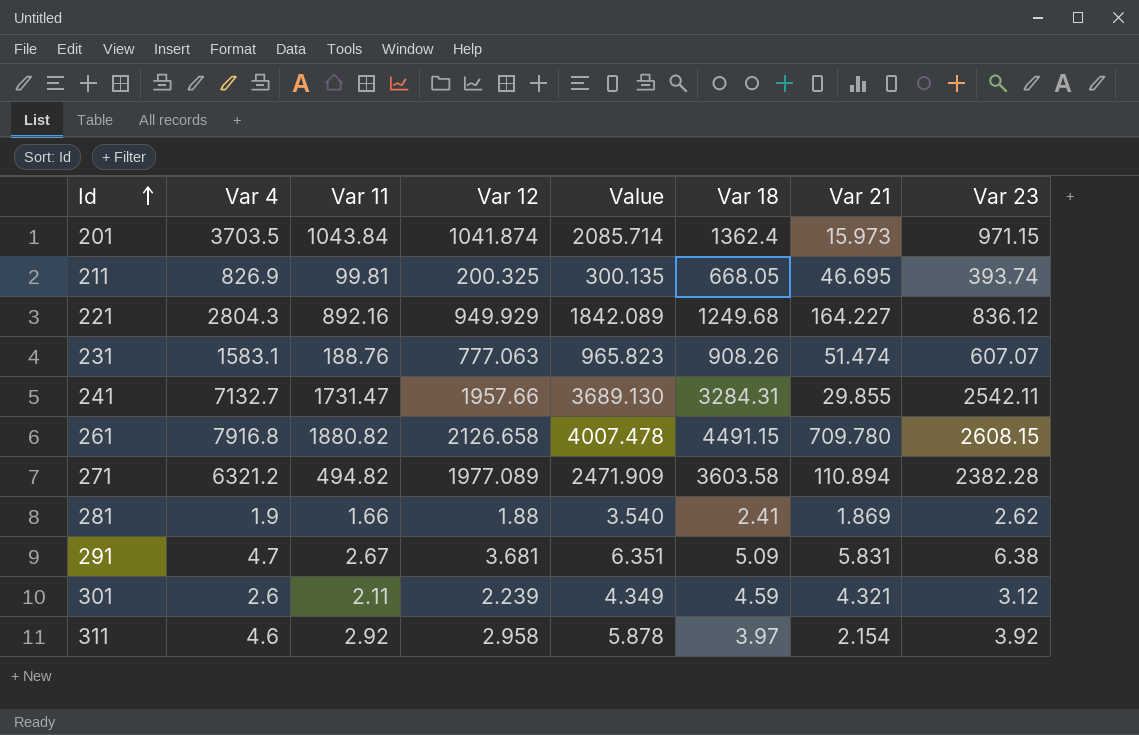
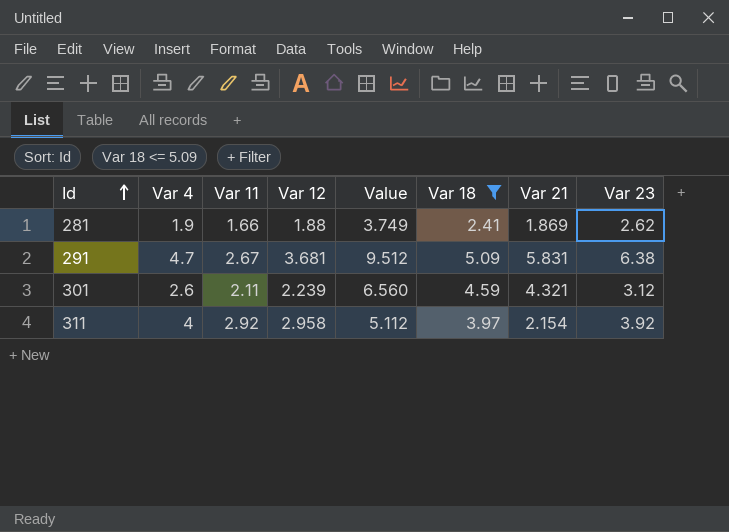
filter: none -> Var 18 <= 5.09
column Value | formula: [Var 11] + [Var 12] -> [Var 12] + [Var 21]
311 | Var 4: 4.6 -> 4

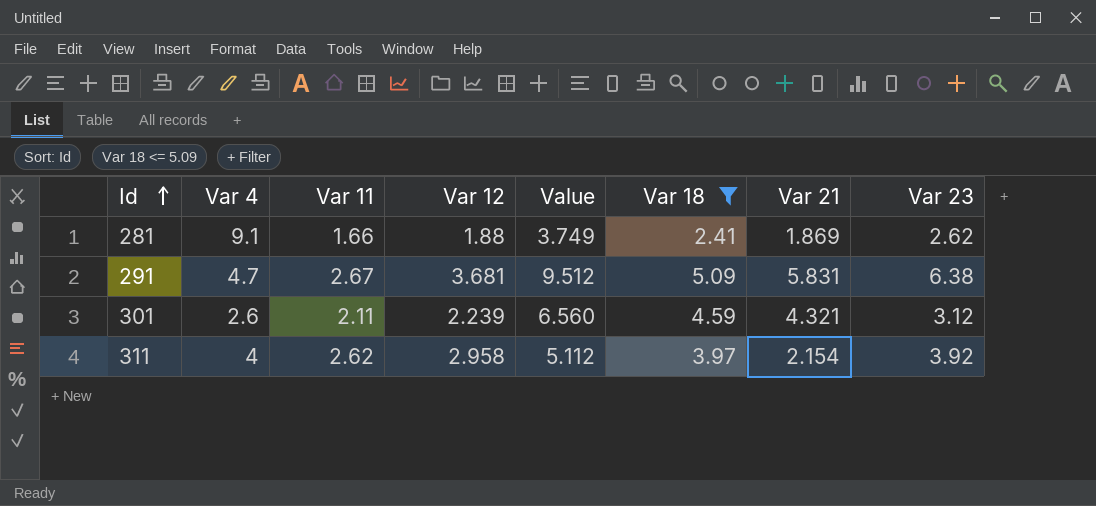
281 | Var 4: 1.9 -> 9.1
311 | Var 11: 2.92 -> 2.62

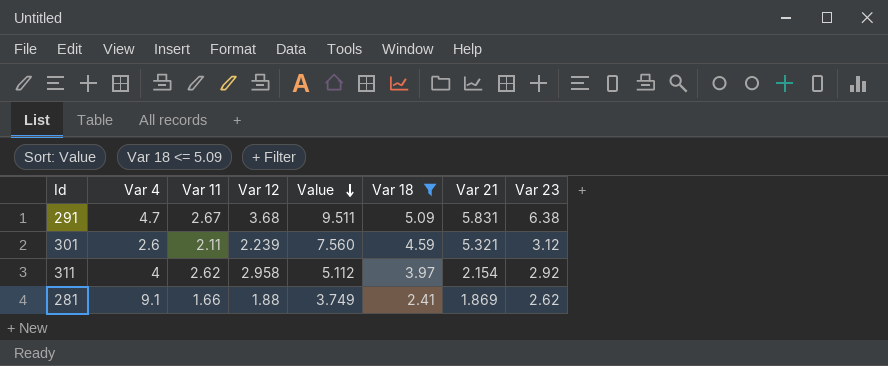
row order: Id ascending -> Value descending
291 | Var 12: 3.681 -> 3.68
291 | Value: 9.512 -> 9.511
301 | Value: 6.560 -> 7.560
301 | Var 21: 4.321 -> 5.321
311 | Var 23: 3.92 -> 2.92

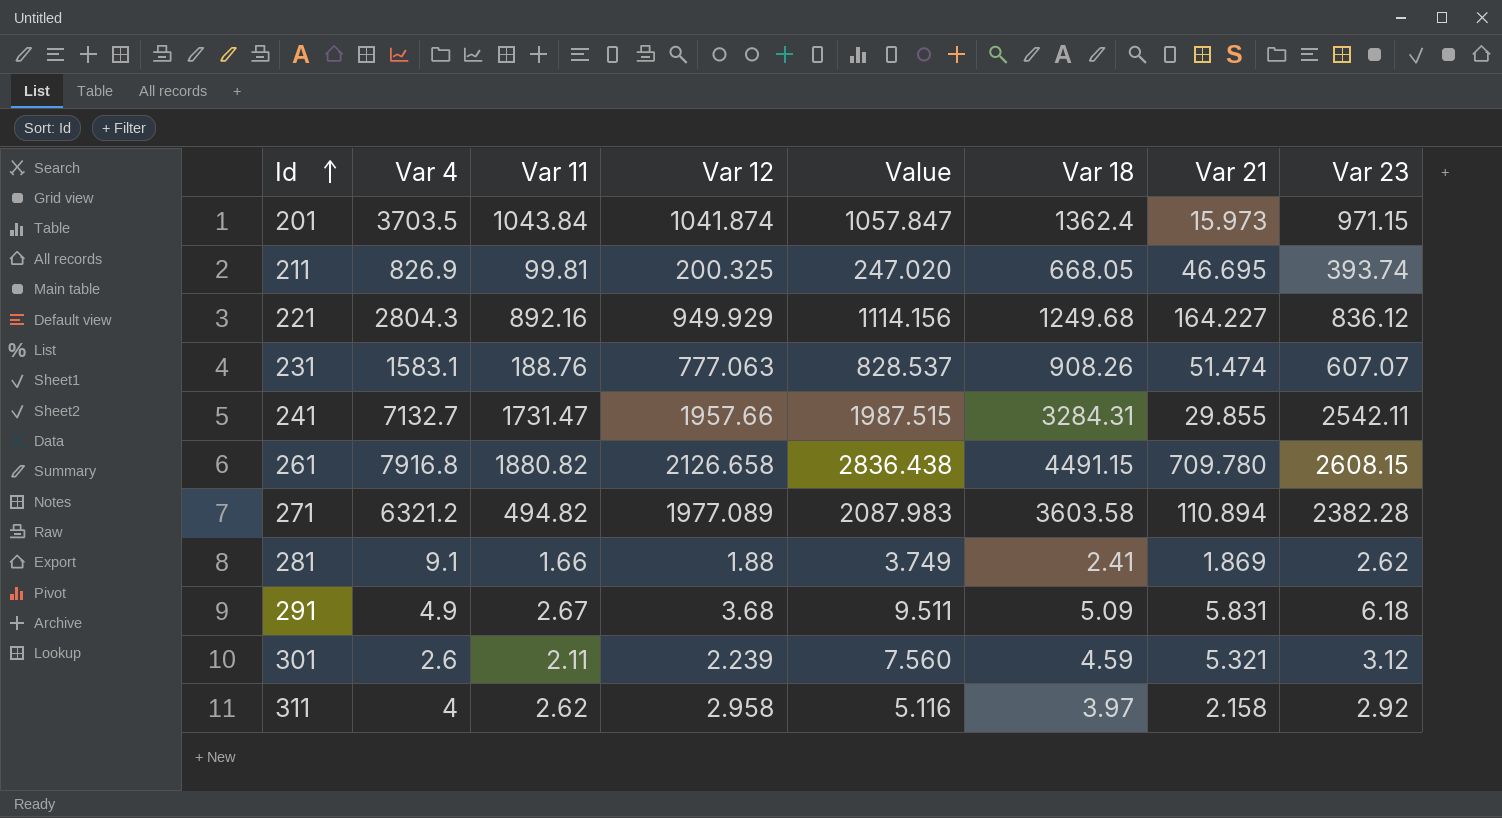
filter: Var 18 <= 5.09 -> none
row order: Value descending -> Id ascending
291 | Var 4: 4.7 -> 4.9
291 | Var 23: 6.38 -> 6.18
311 | Value: 5.112 -> 5.116
311 | Var 21: 2.154 -> 2.158

